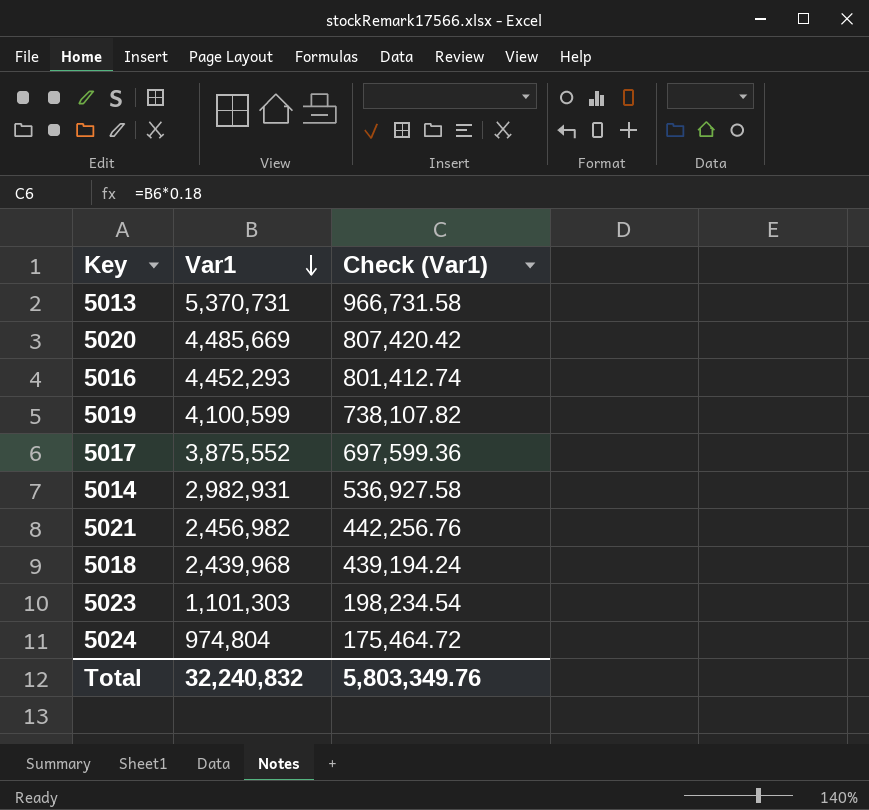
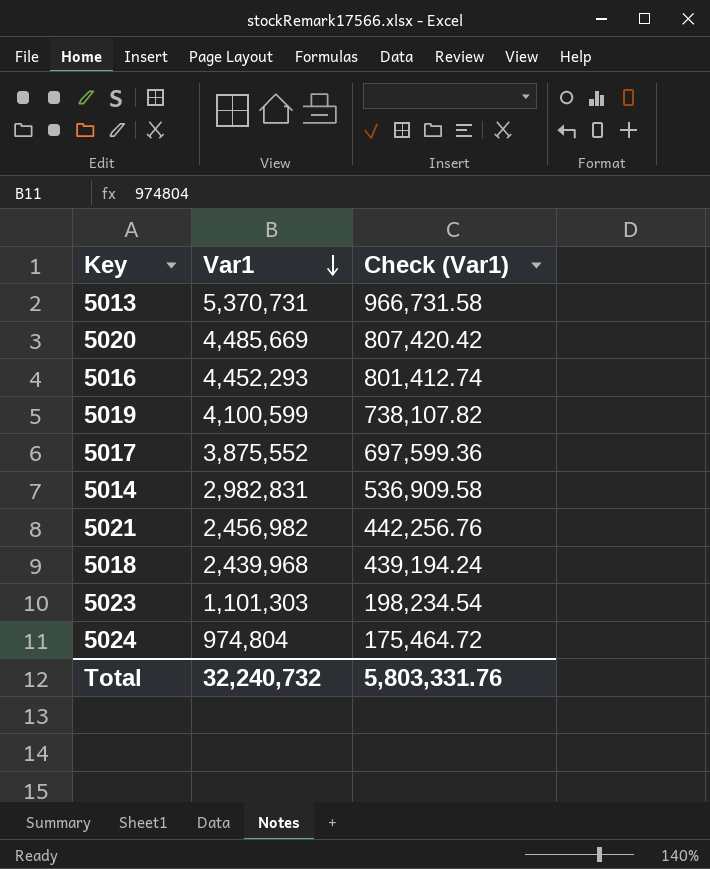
5014 | Var1: 2,982,931 -> 2,982,831
5014 | Check (Var1): 536,927.58 -> 536,909.58
Total | Var1: 32,240,832 -> 32,240,732
Total | Check (Var1): 5,803,349.76 -> 5,803,331.76

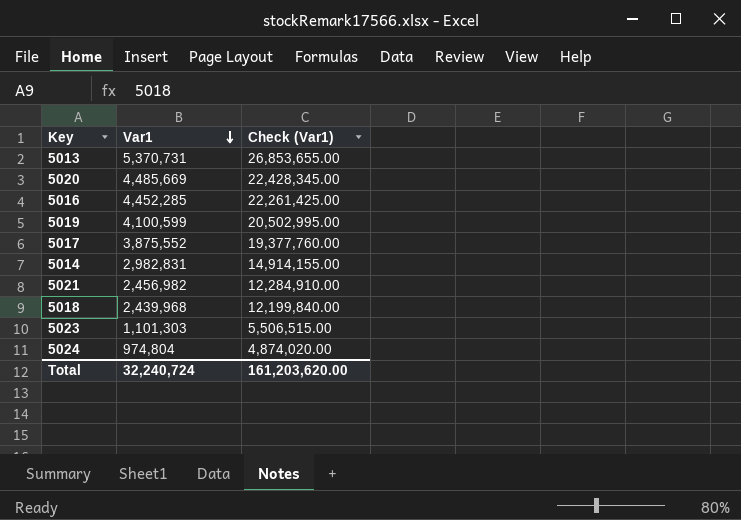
column Check (Var1) | formula: [Var1] * 0.18 -> [Var1] * 5
5016 | Var1: 4,452,293 -> 4,452,285
Total | Var1: 32,240,732 -> 32,240,724
Total | Check (Var1): 5,803,331.76 -> 161,203,620.00

